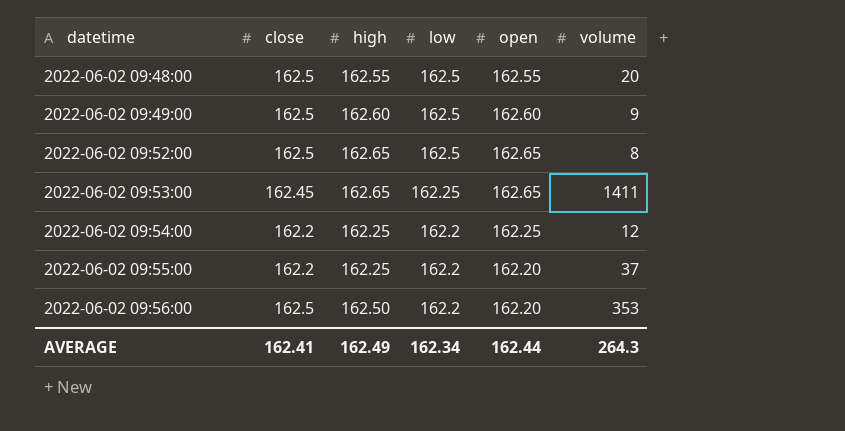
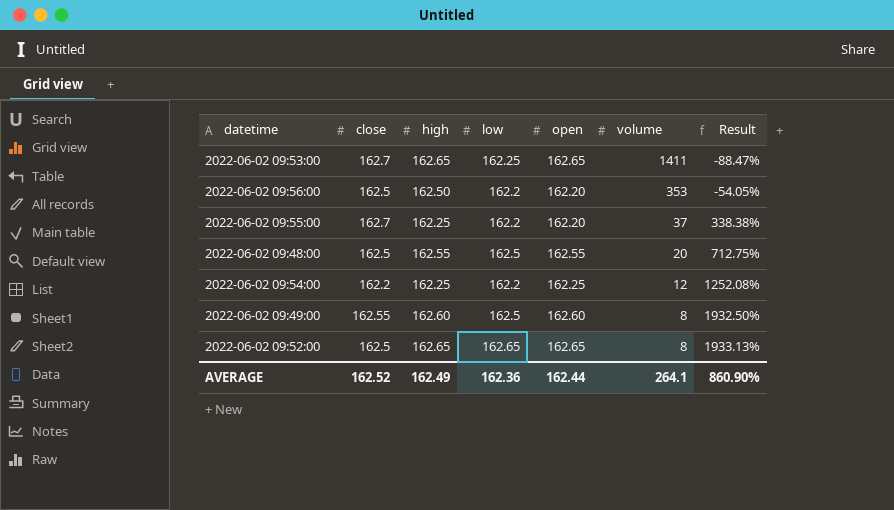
row order: datetime ascending -> volume descending
column Result | formula: none -> ([open] - [volume]) / [volume]
2022-06-02 09:53:00 | close: 162.45 -> 162.7
2022-06-02 09:55:00 | close: 162.2 -> 162.7
2022-06-02 09:49:00 | close: 162.5 -> 162.55
2022-06-02 09:49:00 | volume: 9 -> 8
2022-06-02 09:52:00 | low: 162.5 -> 162.65
AVERAGE | close: 162.41 -> 162.52
AVERAGE | low: 162.34 -> 162.36
AVERAGE | volume: 264.3 -> 264.1

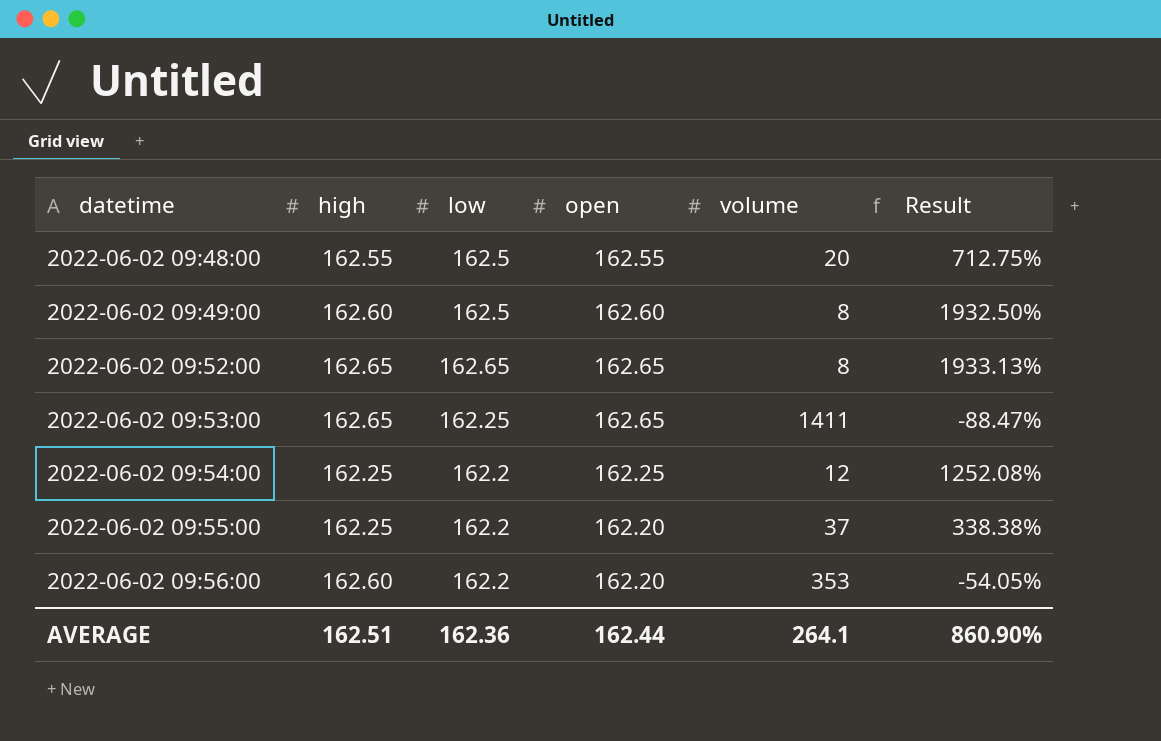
row order: volume descending -> datetime ascending
column close | position: 2 -> none
2022-06-02 09:56:00 | high: 162.50 -> 162.60
AVERAGE | high: 162.49 -> 162.51

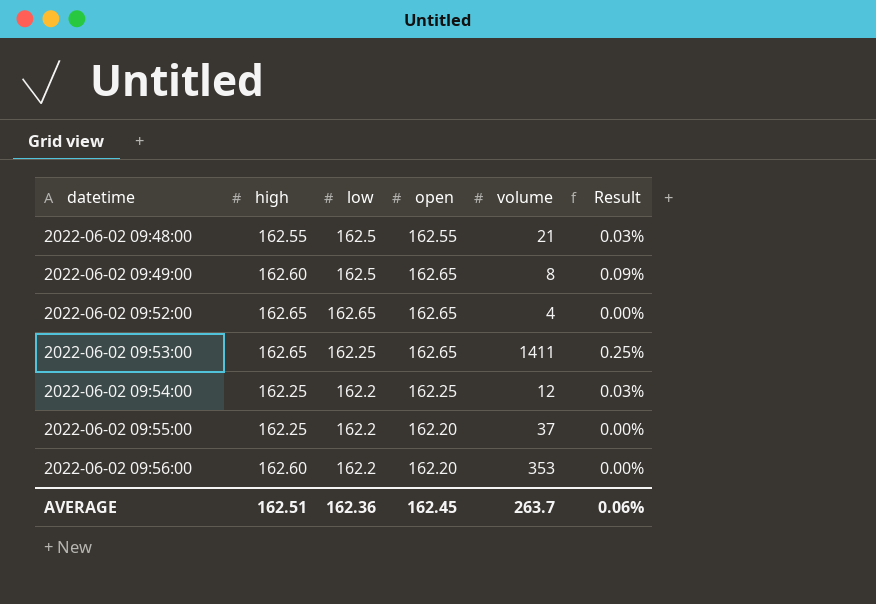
column Result | formula: ([open] - [volume]) / [volume] -> ([open] - [low]) / [low]
2022-06-02 09:48:00 | volume: 20 -> 21
2022-06-02 09:49:00 | open: 162.60 -> 162.65
2022-06-02 09:52:00 | volume: 8 -> 4
AVERAGE | open: 162.44 -> 162.45
AVERAGE | volume: 264.1 -> 263.7
AVERAGE | Result: 860.90% -> 0.06%

